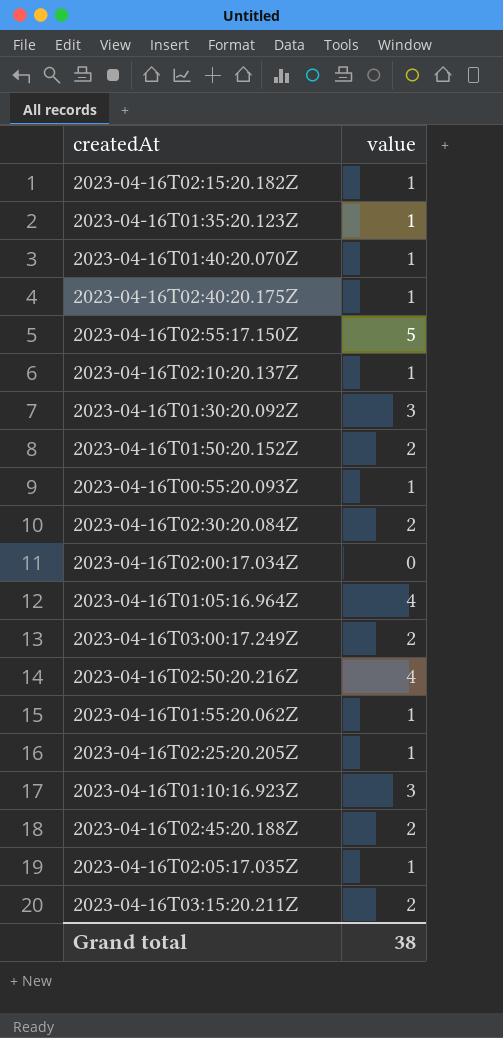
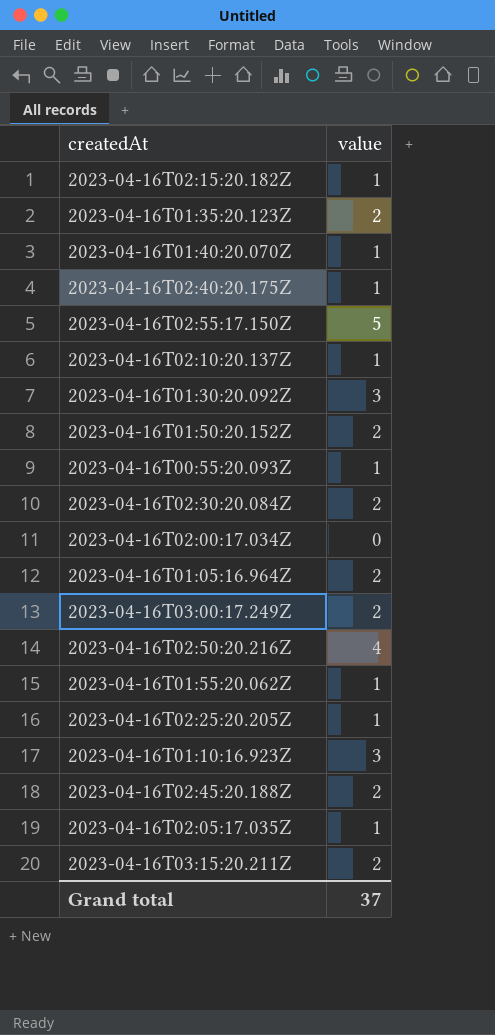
2023-04-16T01:35:20.123Z | value: 1 -> 2
2023-04-16T01:05:16.964Z | value: 4 -> 2
Grand total | value: 38 -> 37

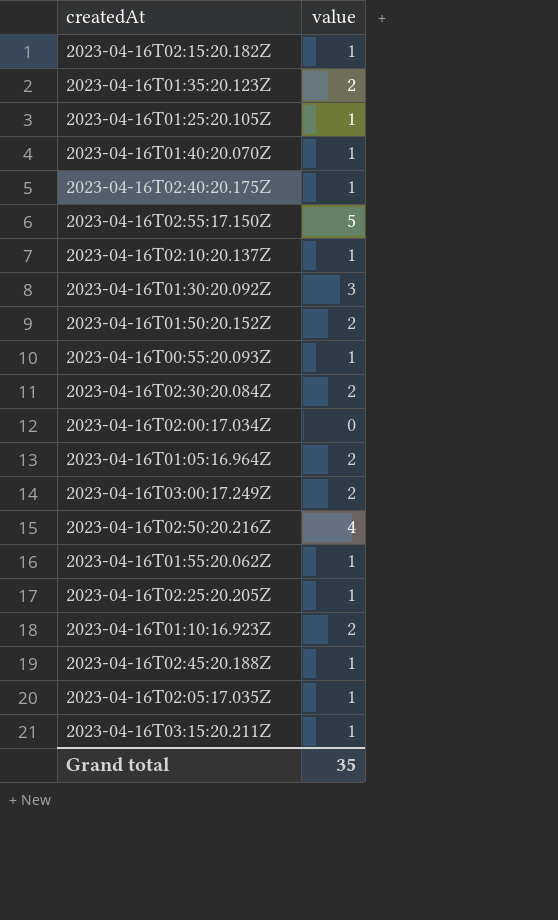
row 2023-04-16T01:25:20.105Z: none -> 1
2023-04-16T01:10:16.923Z | value: 3 -> 2
2023-04-16T02:45:20.188Z | value: 2 -> 1
2023-04-16T03:15:20.211Z | value: 2 -> 1
Grand total | value: 37 -> 35

